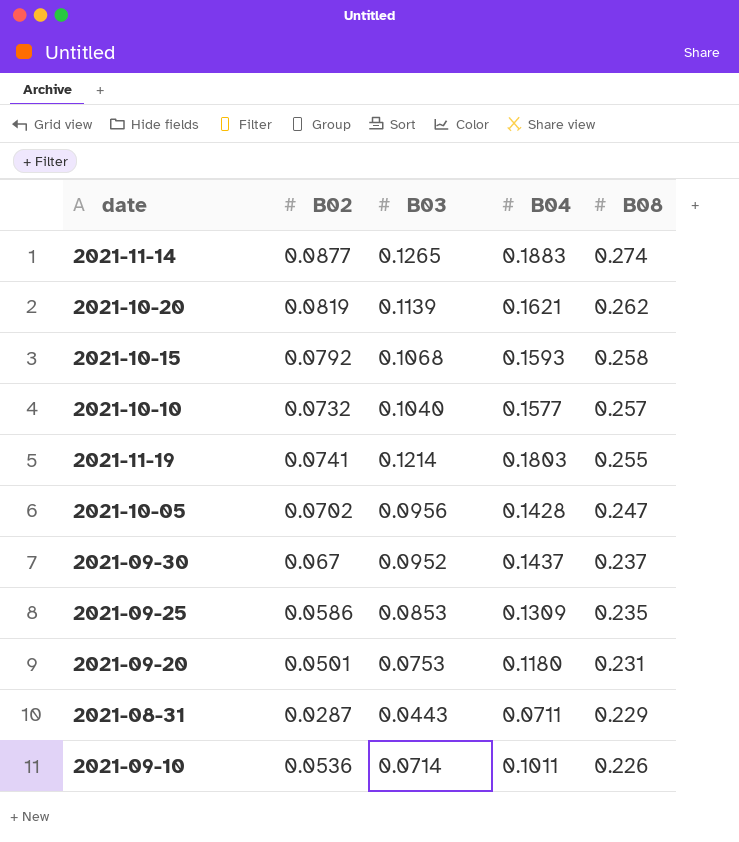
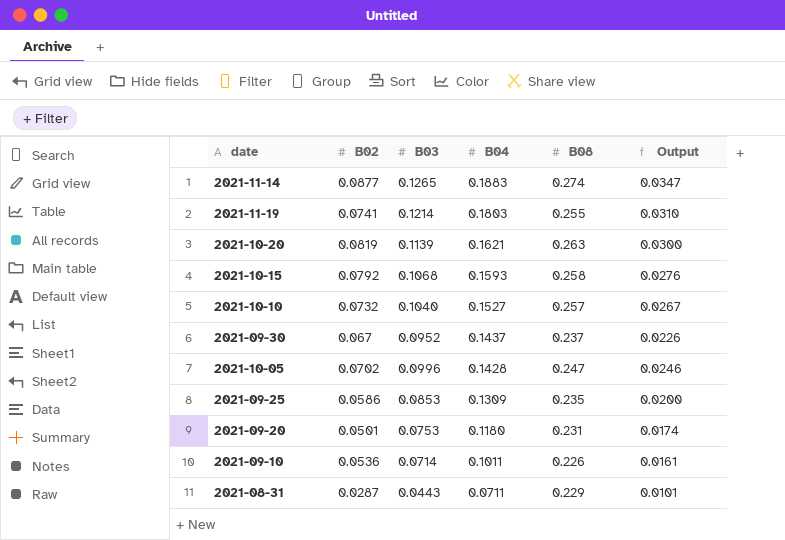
row order: B08 descending -> B04 descending
column Output | formula: none -> [B03] * [B08]
2021-10-20 | B08: 0.262 -> 0.263
2021-10-10 | B04: 0.1577 -> 0.1527
2021-10-05 | B03: 0.0956 -> 0.0996

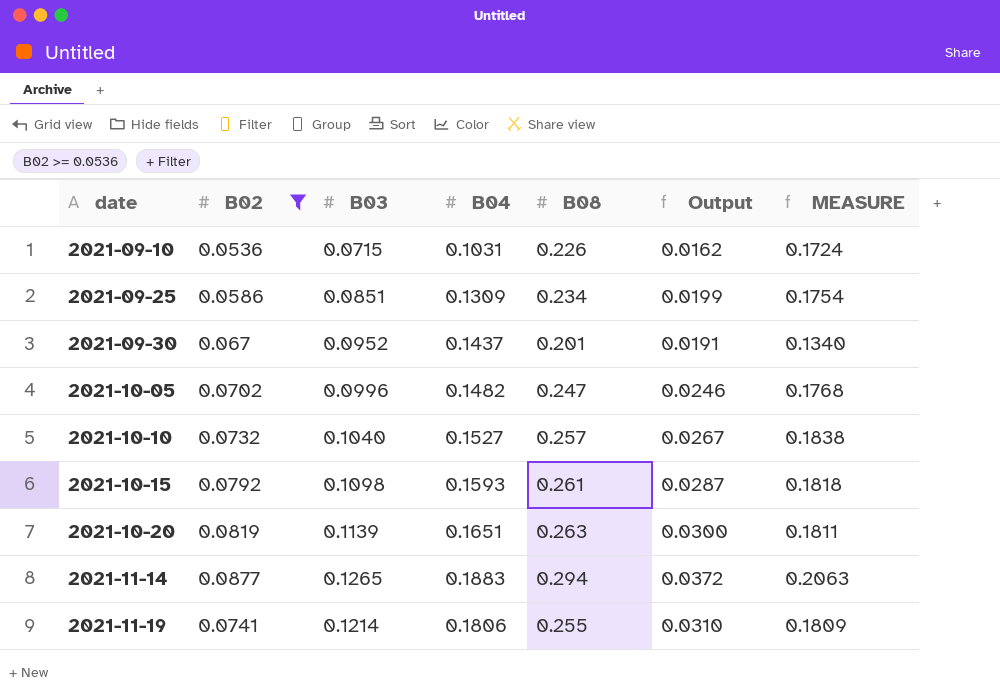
filter: none -> B02 >= 0.0536
row order: B04 descending -> date ascending
column MEASURE | formula: none -> [B08] - [B02]
2021-09-10 | B03: 0.0714 -> 0.0715
2021-09-10 | B04: 0.1011 -> 0.1031
2021-09-10 | Output: 0.0161 -> 0.0162
2021-09-25 | B03: 0.0853 -> 0.0851
2021-09-25 | B08: 0.235 -> 0.234
2021-09-25 | Output: 0.0200 -> 0.0199
2021-09-30 | B08: 0.237 -> 0.201
2021-09-30 | Output: 0.0226 -> 0.0191
2021-10-05 | B04: 0.1428 -> 0.1482
2021-10-15 | B03: 0.1068 -> 0.1098
2021-10-15 | B08: 0.258 -> 0.261
2021-10-15 | Output: 0.0276 -> 0.0287
2021-10-20 | B04: 0.1621 -> 0.1651
2021-11-14 | B08: 0.274 -> 0.294
2021-11-14 | Output: 0.0347 -> 0.0372
2021-11-19 | B04: 0.1803 -> 0.1806

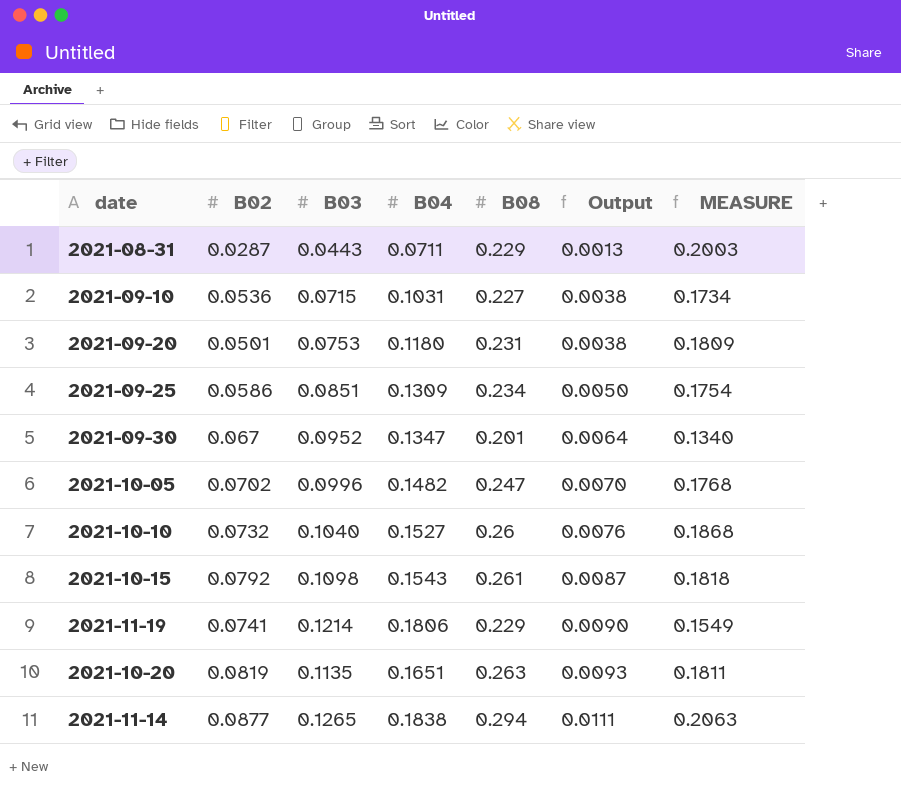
filter: B02 >= 0.0536 -> none
row order: date ascending -> Output ascending
column Output | formula: [B03] * [B08] -> [B02] * [B03]
2021-09-10 | B08: 0.226 -> 0.227
2021-09-10 | MEASURE: 0.1724 -> 0.1734
2021-09-30 | B04: 0.1437 -> 0.1347
2021-10-10 | B08: 0.257 -> 0.26
2021-10-10 | MEASURE: 0.1838 -> 0.1868
2021-10-15 | B04: 0.1593 -> 0.1543
2021-11-19 | B08: 0.255 -> 0.229
2021-11-19 | MEASURE: 0.1809 -> 0.1549
2021-10-20 | B03: 0.1139 -> 0.1135
2021-11-14 | B04: 0.1883 -> 0.1838

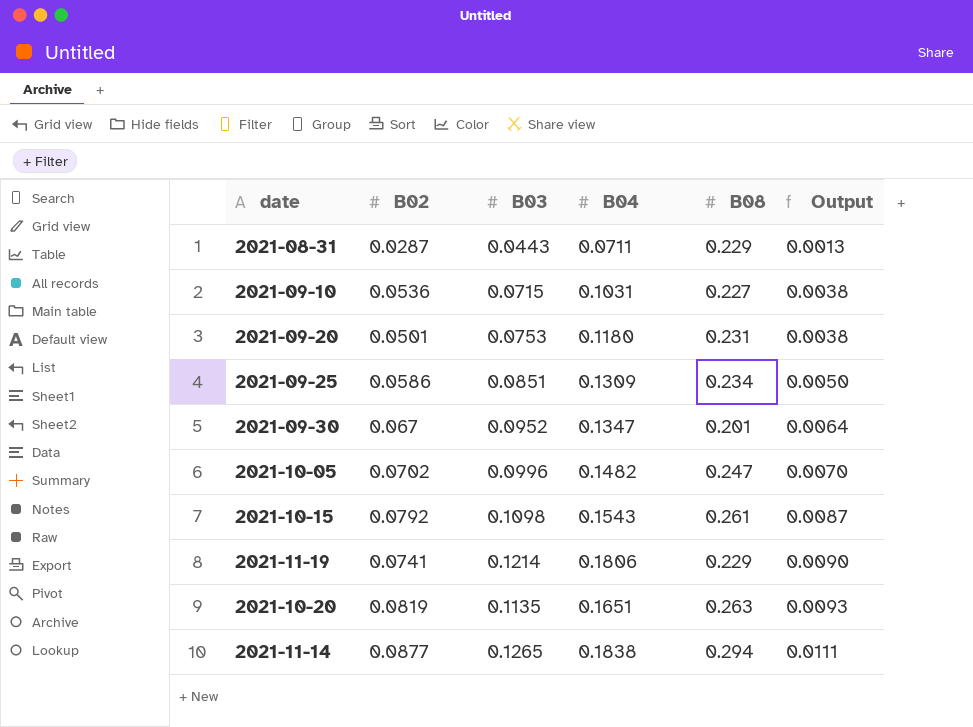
column MEASURE | formula: [B08] - [B02] -> none
row 2021-10-10: 0.0732 | 0.1040 | 0.1527 | 0.26 | 0.0076 | 0.1868 -> none

